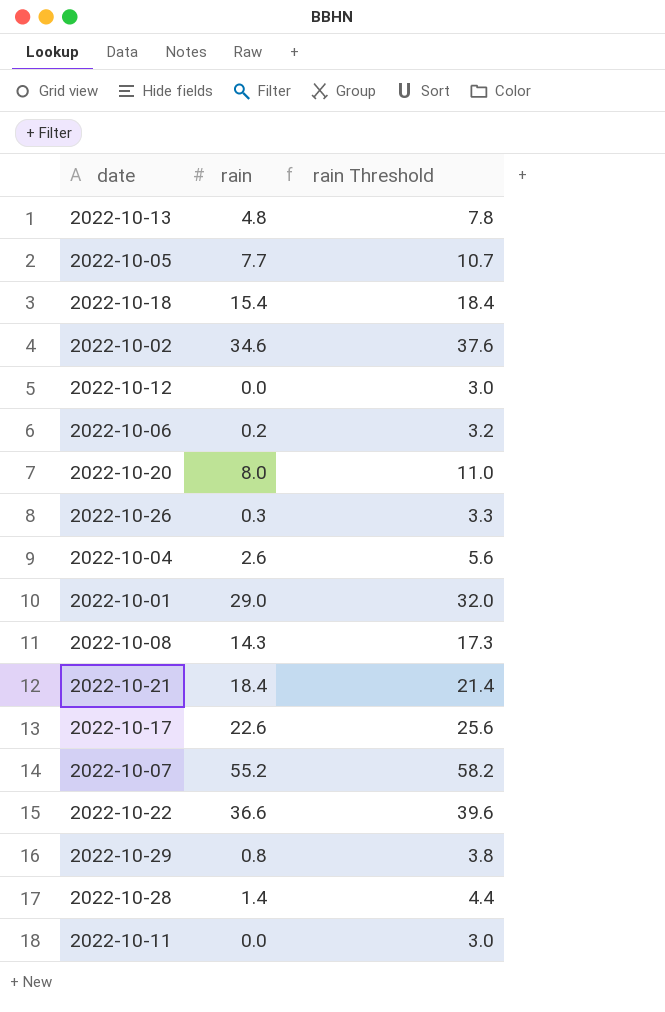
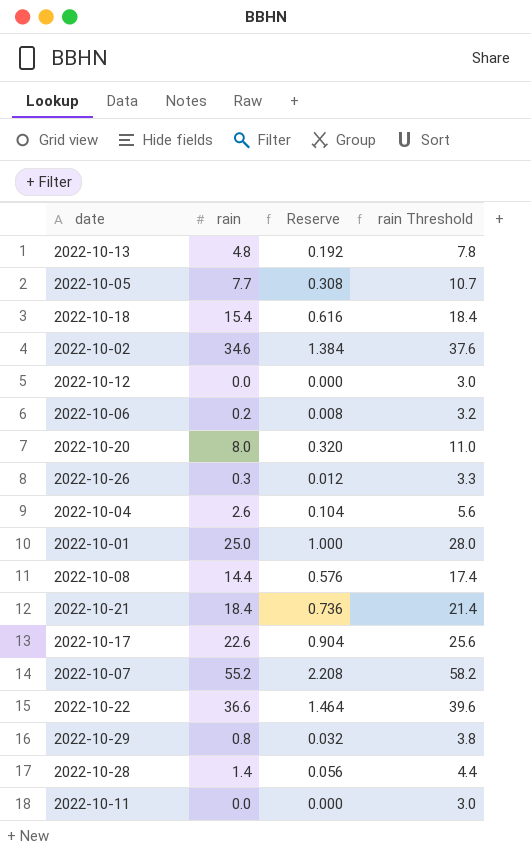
column Reserve | formula: none -> [rain] * 0.04
2022-10-01 | rain: 29.0 -> 25.0
2022-10-01 | rain Threshold: 32.0 -> 28.0
2022-10-08 | rain: 14.3 -> 14.4
2022-10-08 | rain Threshold: 17.3 -> 17.4

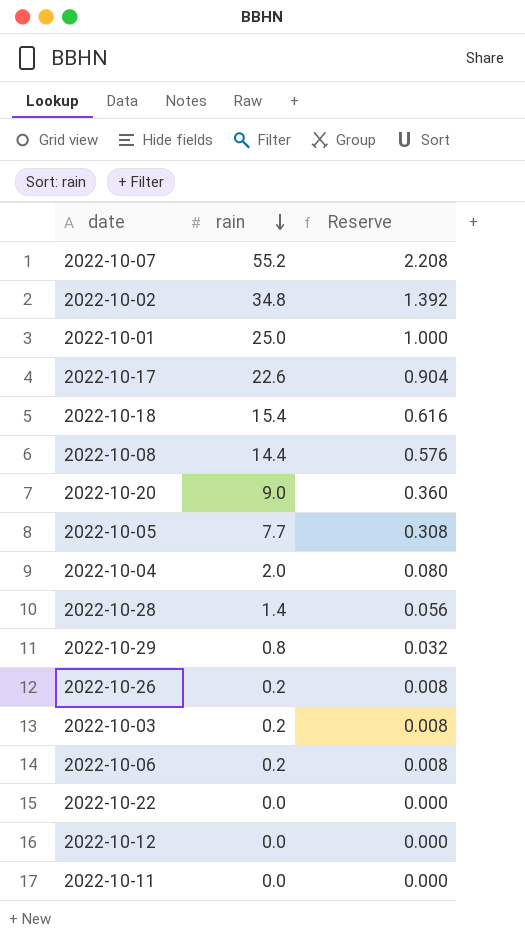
row order: none -> rain descending
column rain Threshold | formula: [rain] + 3 -> none
row 2022-10-13: 4.8 | 0.192 | 7.8 -> none
row 2022-10-21: 18.4 | 0.736 | 21.4 -> none
2022-10-02 | rain: 34.6 -> 34.8
2022-10-02 | Reserve: 1.384 -> 1.392
2022-10-20 | rain: 8.0 -> 9.0
2022-10-20 | Reserve: 0.320 -> 0.360
2022-10-04 | rain: 2.6 -> 2.0
2022-10-04 | Reserve: 0.104 -> 0.080
2022-10-26 | rain: 0.3 -> 0.2
2022-10-26 | Reserve: 0.012 -> 0.008
row 2022-10-03: none -> 0.2 | 0.008
2022-10-22 | rain: 36.6 -> 0.0
2022-10-22 | Reserve: 1.464 -> 0.000

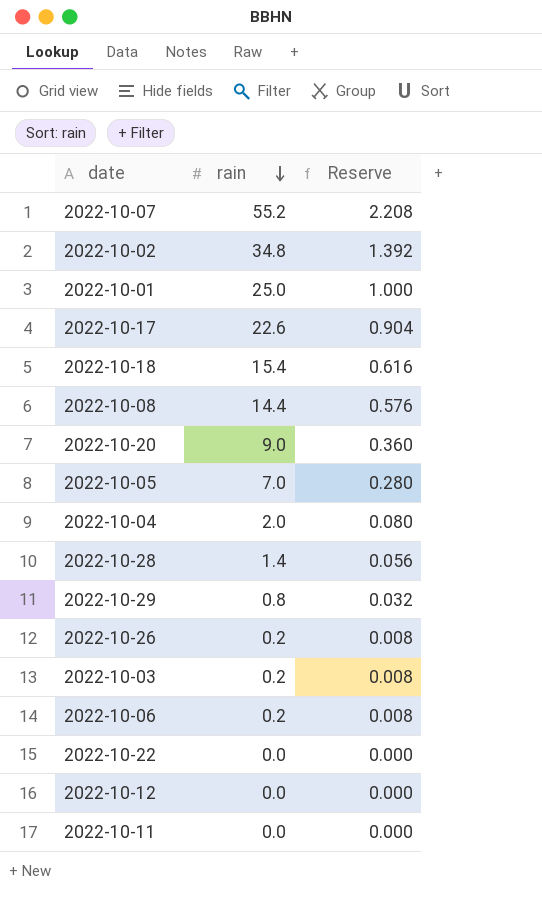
2022-10-05 | rain: 7.7 -> 7.0
2022-10-05 | Reserve: 0.308 -> 0.280

